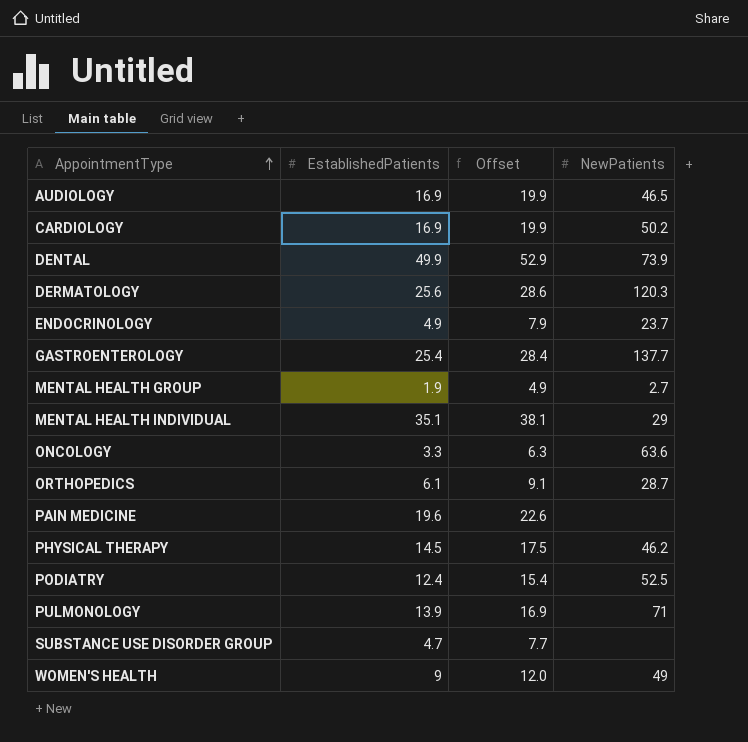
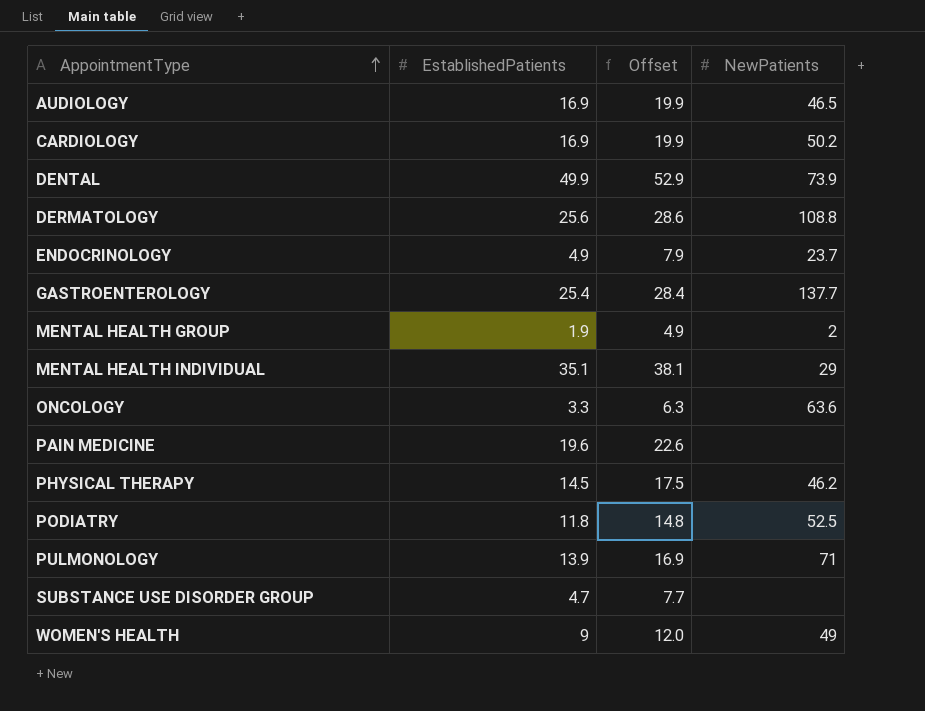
row ORTHOPEDICS: 6.1 | 9.1 | 28.7 -> none
DERMATOLOGY | NewPatients: 120.3 -> 108.8
MENTAL HEALTH GROUP | NewPatients: 2.7 -> 2
PODIATRY | EstablishedPatients: 12.4 -> 11.8
PODIATRY | Offset: 15.4 -> 14.8

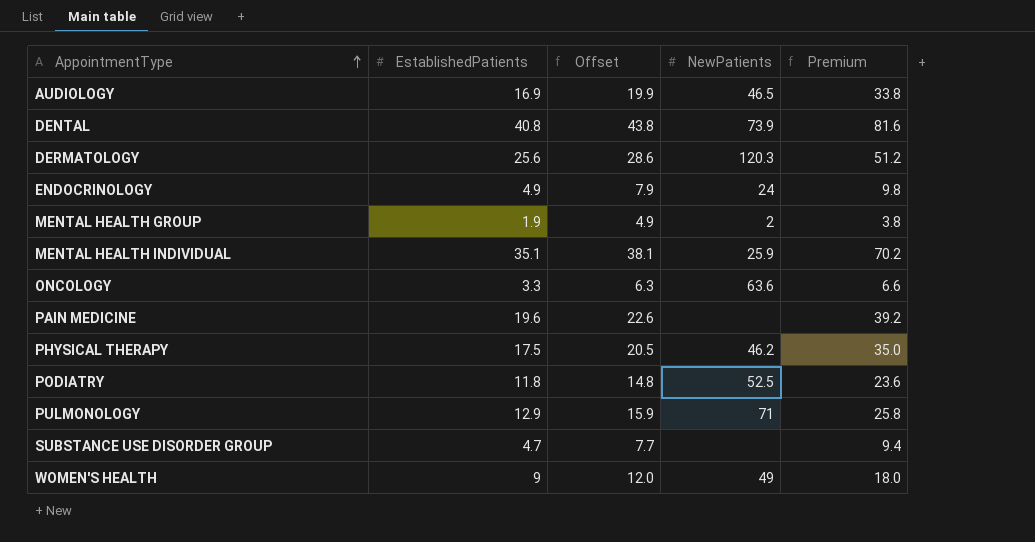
column Premium | formula: none -> [EstablishedPatients] * 2
row CARDIOLOGY: 16.9 | 19.9 | 50.2 -> none
row GASTROENTEROLOGY: 25.4 | 28.4 | 137.7 -> none
DENTAL | EstablishedPatients: 49.9 -> 40.8
DENTAL | Offset: 52.9 -> 43.8
DERMATOLOGY | NewPatients: 108.8 -> 120.3
ENDOCRINOLOGY | NewPatients: 23.7 -> 24
MENTAL HEALTH INDIVIDUAL | NewPatients: 29 -> 25.9
PHYSICAL THERAPY | EstablishedPatients: 14.5 -> 17.5
PHYSICAL THERAPY | Offset: 17.5 -> 20.5
PULMONOLOGY | EstablishedPatients: 13.9 -> 12.9
PULMONOLOGY | Offset: 16.9 -> 15.9

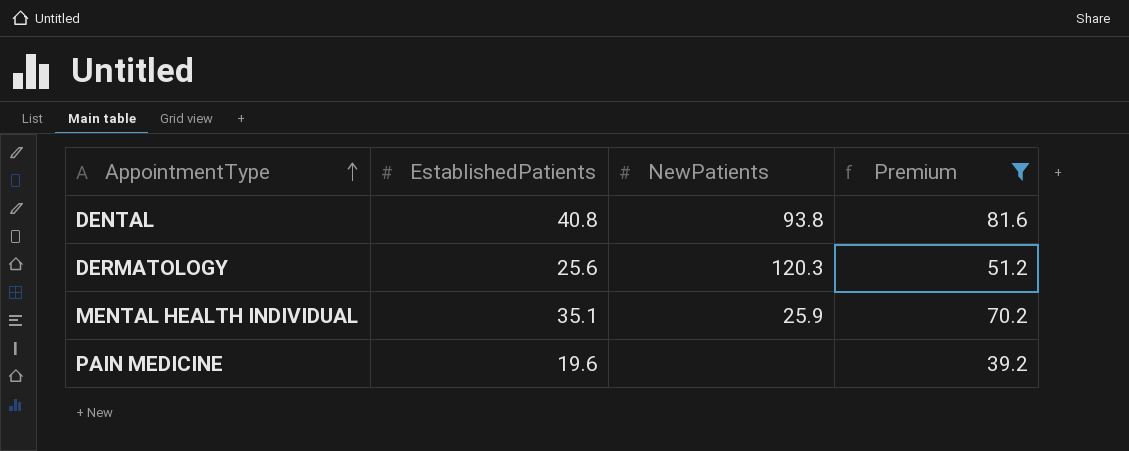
filter: none -> Premium >= 39.2
column Offset | formula: [EstablishedPatients] + 3 -> none
DENTAL | NewPatients: 73.9 -> 93.8

